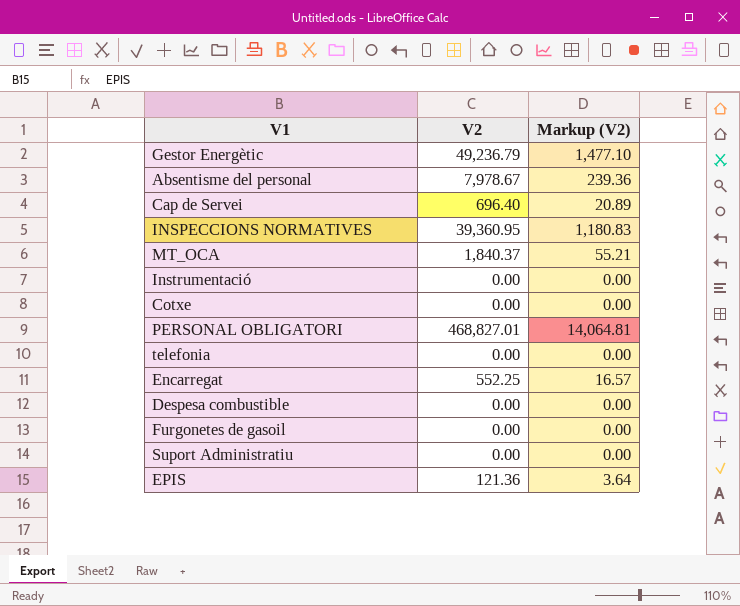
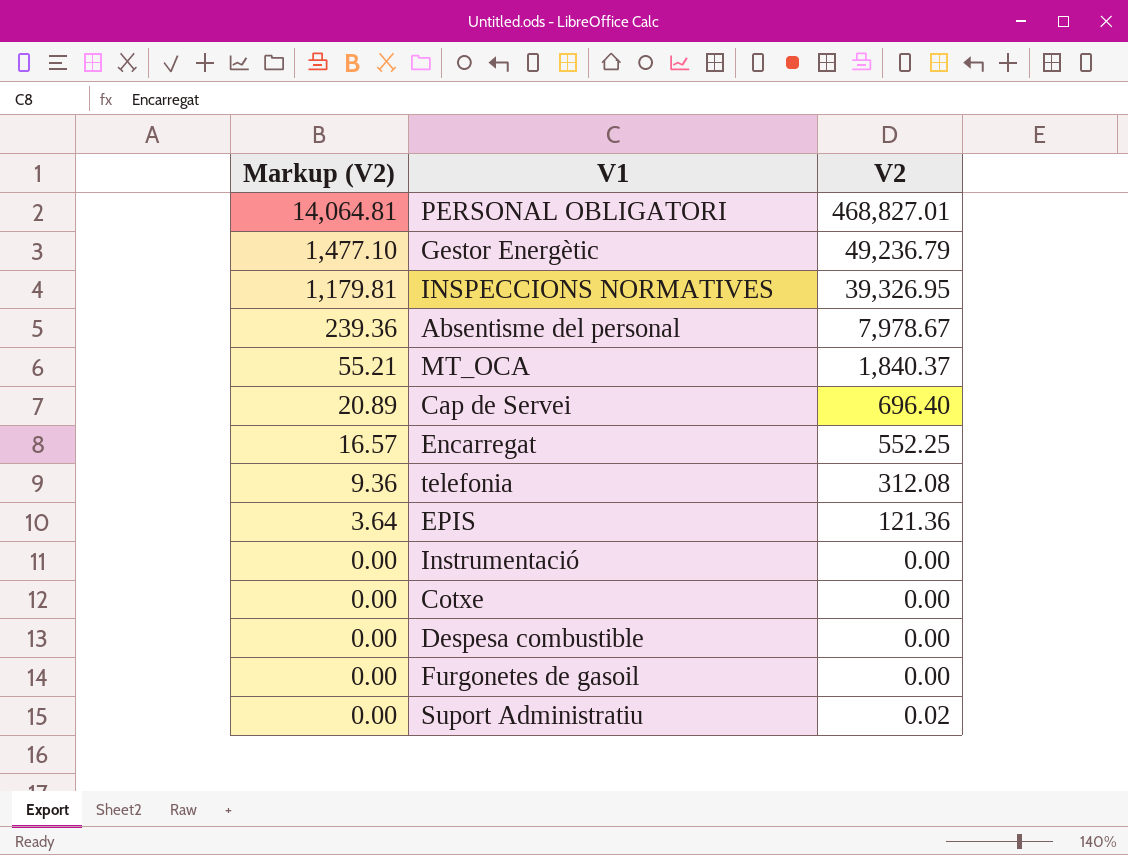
row order: none -> Markup (V2) descending
column Markup (V2) | position: 3 -> 1
INSPECCIONS NORMATIVES | Markup (V2): 1,180.83 -> 1,179.81
INSPECCIONS NORMATIVES | V2: 39,360.95 -> 39,326.95
telefonia | Markup (V2): 0.00 -> 9.36
telefonia | V2: 0.00 -> 312.08
Suport Administratiu | V2: 0.00 -> 0.02

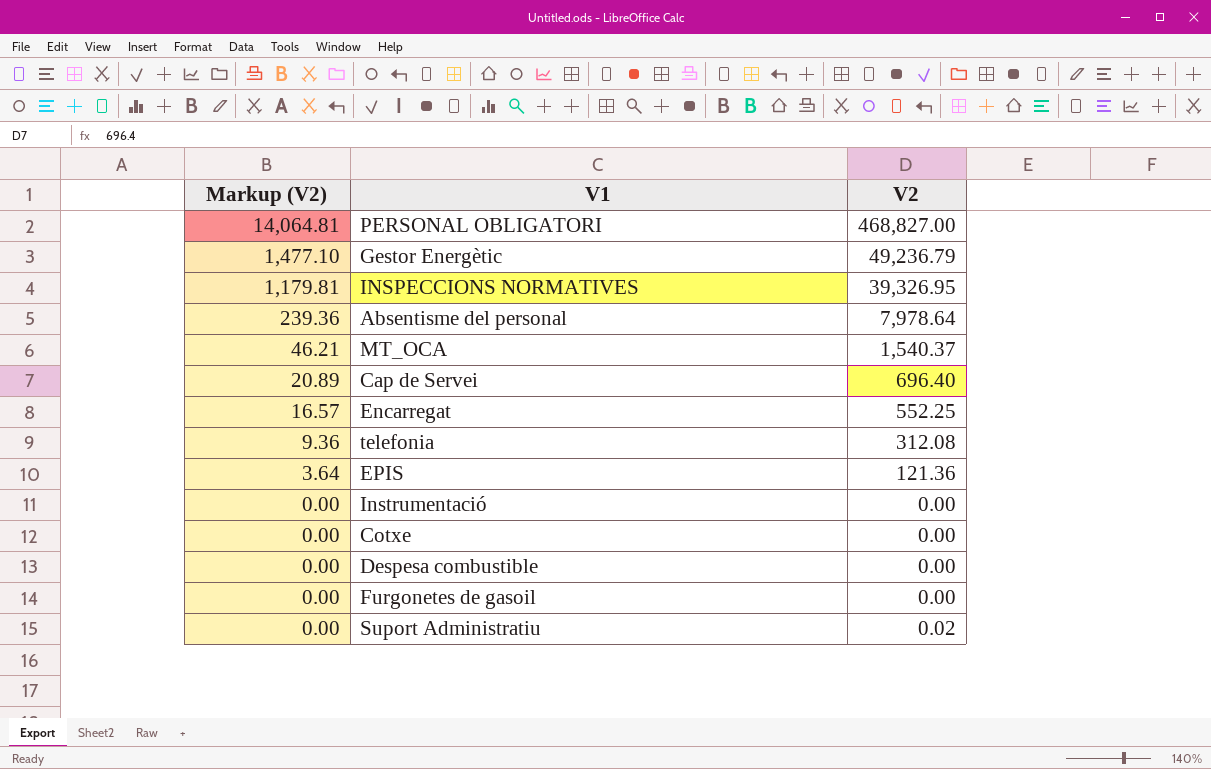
PERSONAL OBLIGATORI | V2: 468,827.01 -> 468,827.00
Absentisme del personal | V2: 7,978.67 -> 7,978.64
MT_OCA | Markup (V2): 55.21 -> 46.21
MT_OCA | V2: 1,840.37 -> 1,540.37

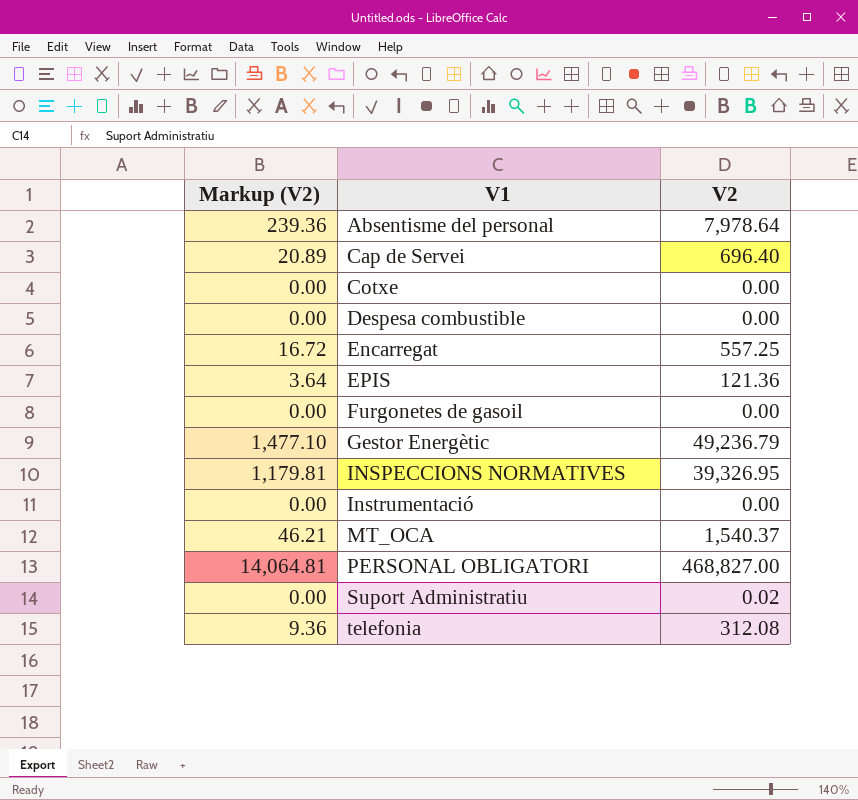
row order: Markup (V2) descending -> V1 ascending
Encarregat | Markup (V2): 16.57 -> 16.72
Encarregat | V2: 552.25 -> 557.25

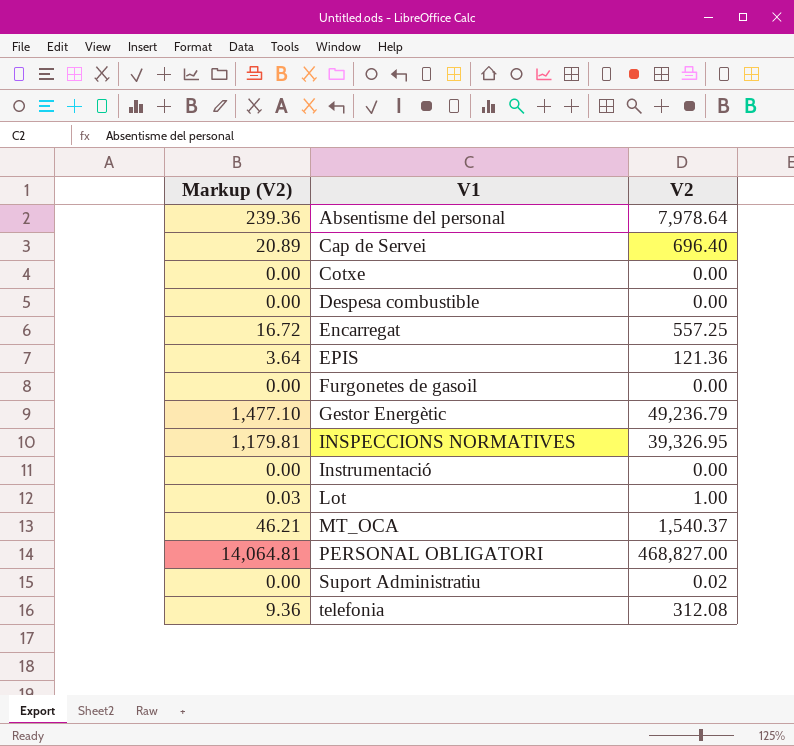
row Lot: none -> 0.03 | 1.00

